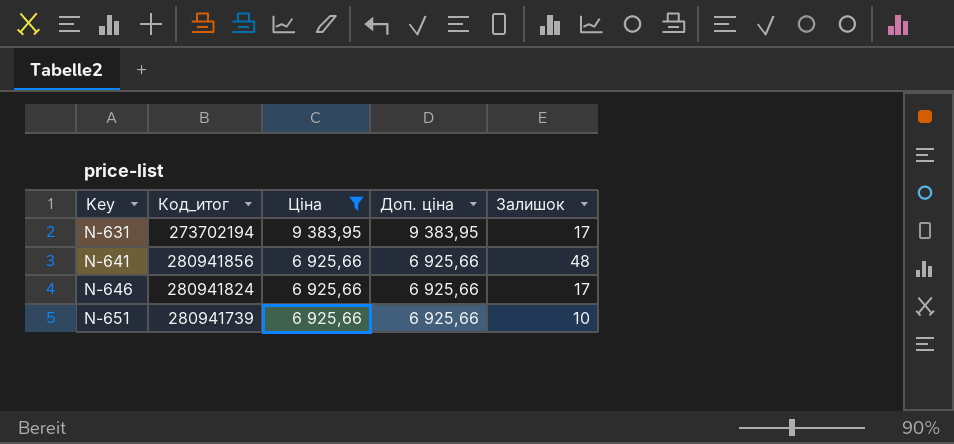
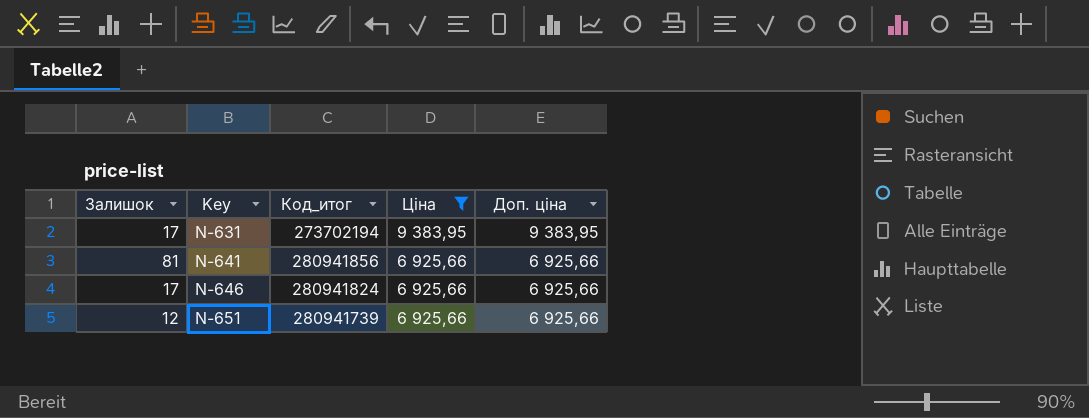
column Залишок | position: 5 -> 1
N-641 | Залишок: 48 -> 81
N-651 | Залишок: 10 -> 12

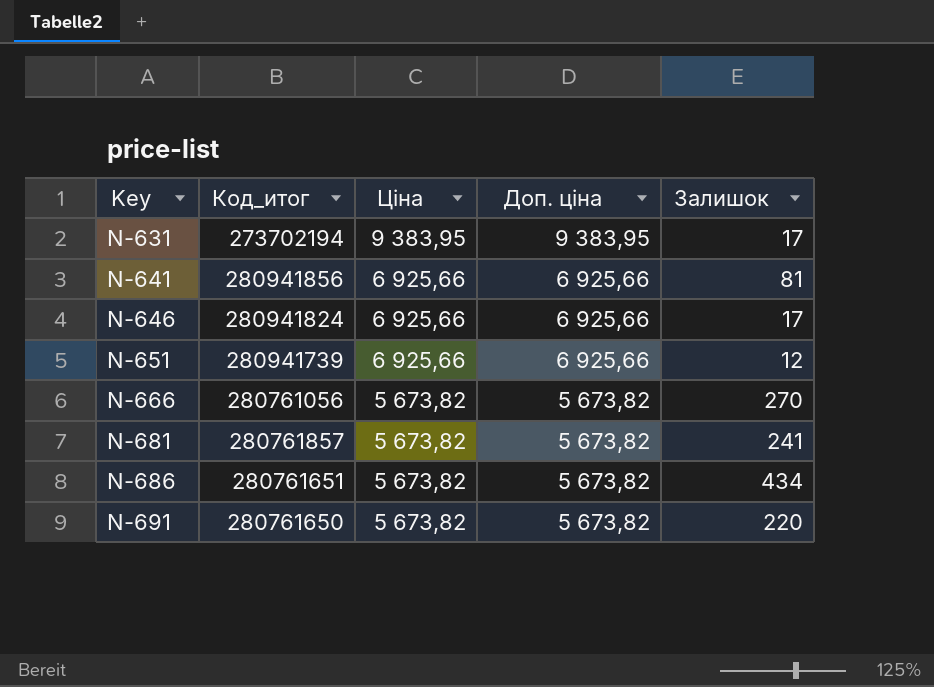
filter: Ціна != 5 673,82 -> none
column Залишок | position: 1 -> 5

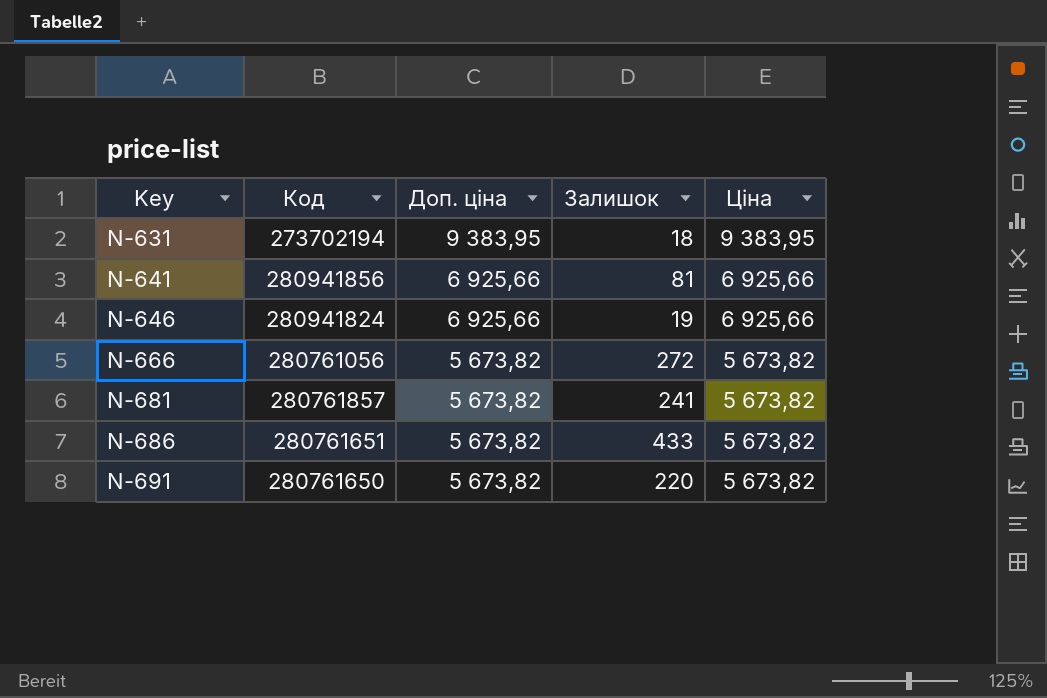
column name: Код_итог -> Код
column Ціна | position: 3 -> 5
row N-651: 280941739 | 6 925,66 | 6 925,66 | 12 -> none
N-631 | Залишок: 17 -> 18
N-646 | Залишок: 17 -> 19
N-666 | Залишок: 270 -> 272
N-686 | Залишок: 434 -> 433

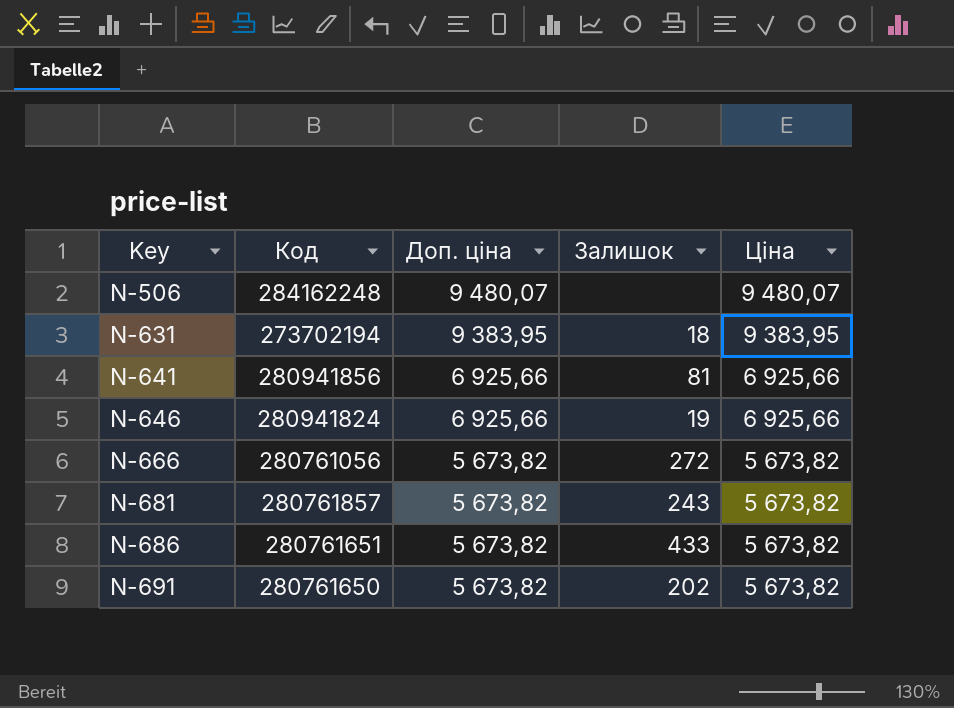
row N-506: none -> 284162248 | 9 480,07 | none | 9 480,07
N-681 | Залишок: 241 -> 243
N-691 | Залишок: 220 -> 202

